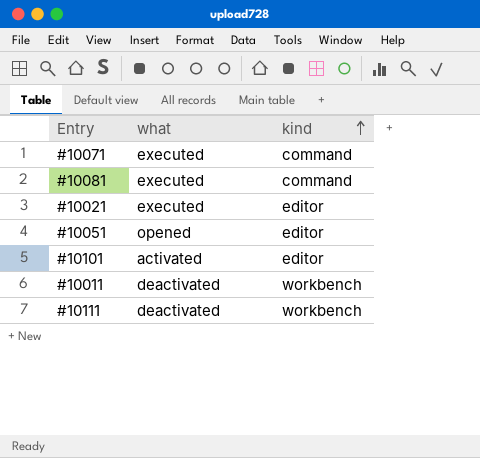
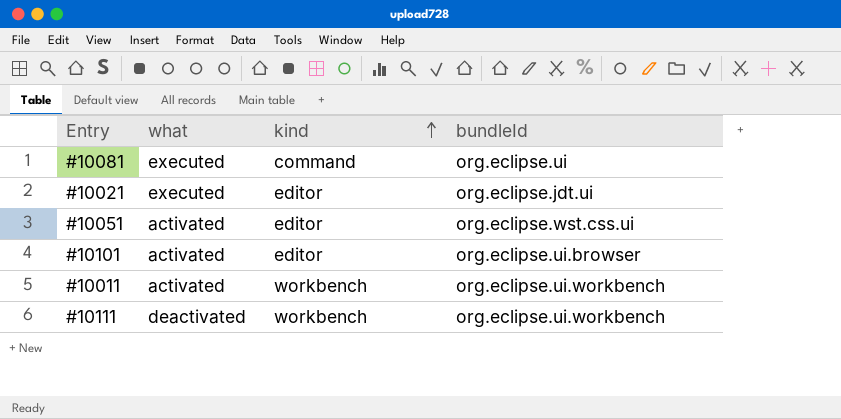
column bundleId | position: none -> 4
row #10071: executed | command -> none
#10051 | what: opened -> activated
#10011 | what: deactivated -> activated

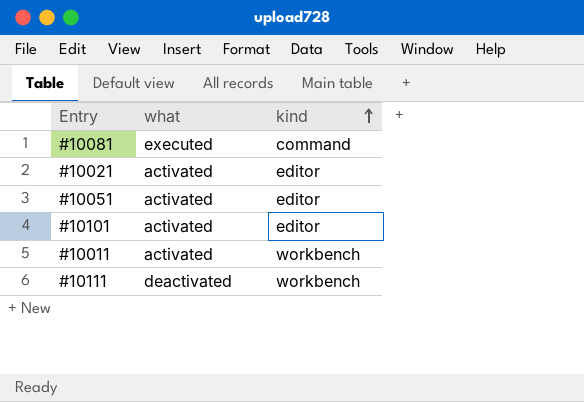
column bundleId | position: 4 -> none
#10021 | what: executed -> activated

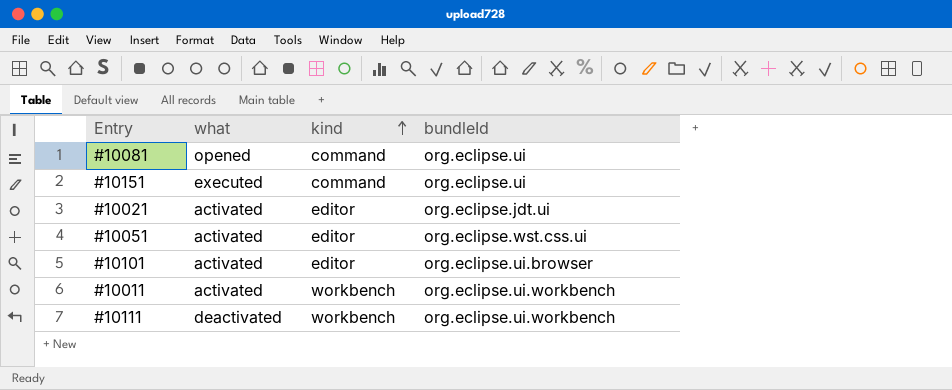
column bundleId | position: none -> 4
#10081 | what: executed -> opened
row #10151: none -> executed | command | org.eclipse.ui

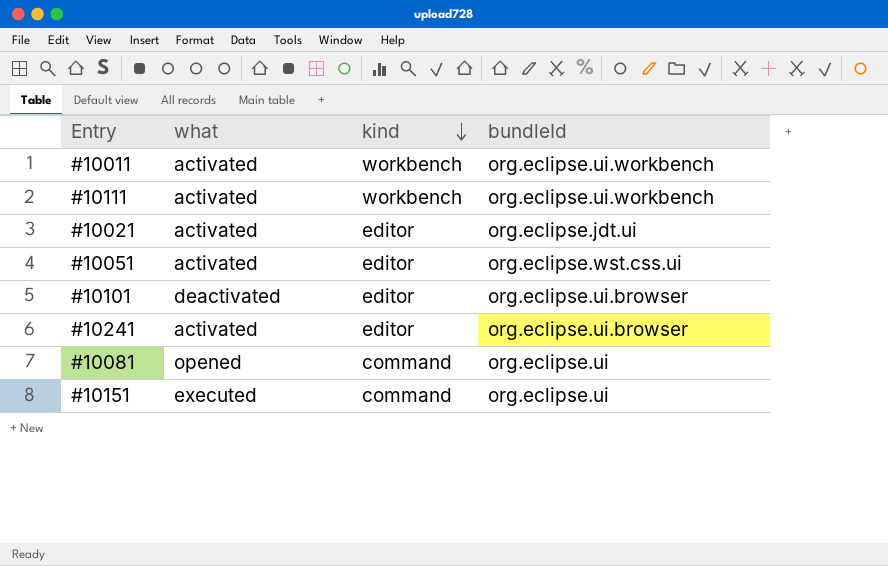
row order: kind ascending -> kind descending
#10111 | what: deactivated -> activated
#10101 | what: activated -> deactivated
row #10241: none -> activated | editor | org.eclipse.ui.browser

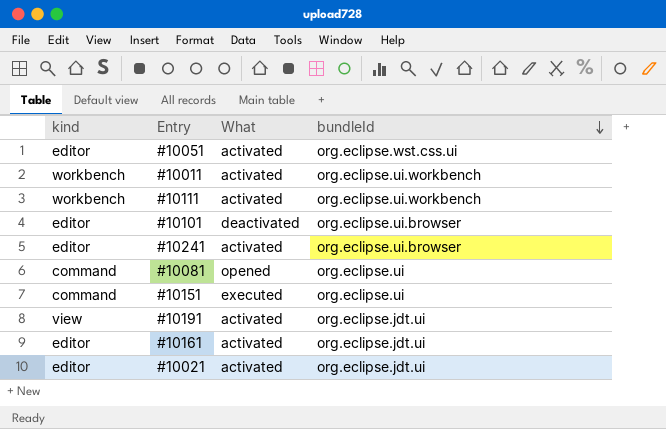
row order: kind descending -> bundleId descending
column kind | position: 3 -> 1
column name: what -> What
row #10191: none -> view | activated | org.eclipse.jdt.ui
row #10161: none -> editor | activated | org.eclipse.jdt.ui

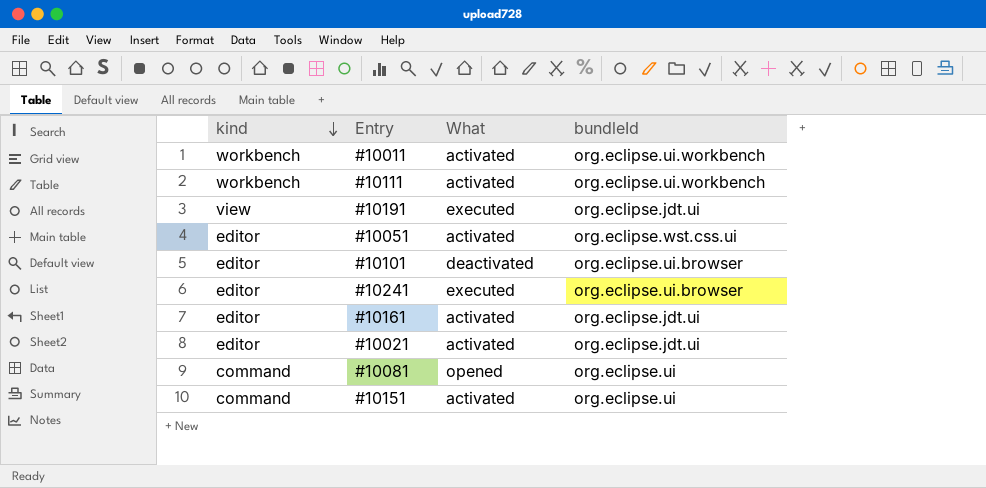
row order: bundleId descending -> kind descending
#10191 | What: activated -> executed
#10241 | What: activated -> executed
#10151 | What: executed -> activated

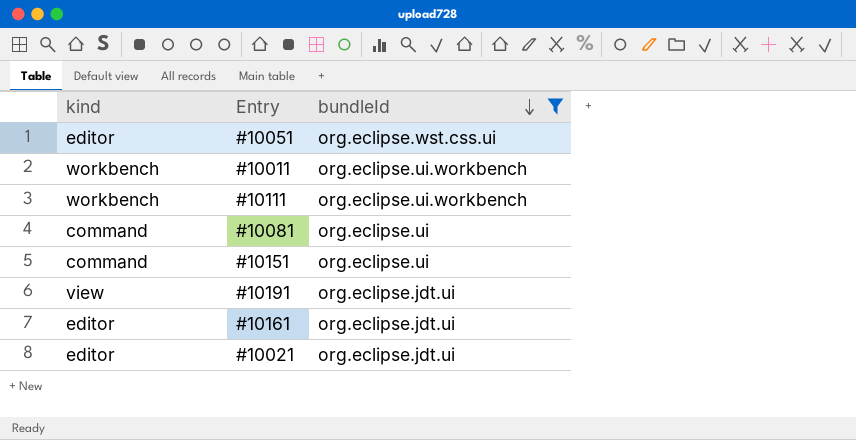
filter: none -> bundleId != org.eclipse.ui.browser
row order: kind descending -> bundleId descending
column What | position: 3 -> none

